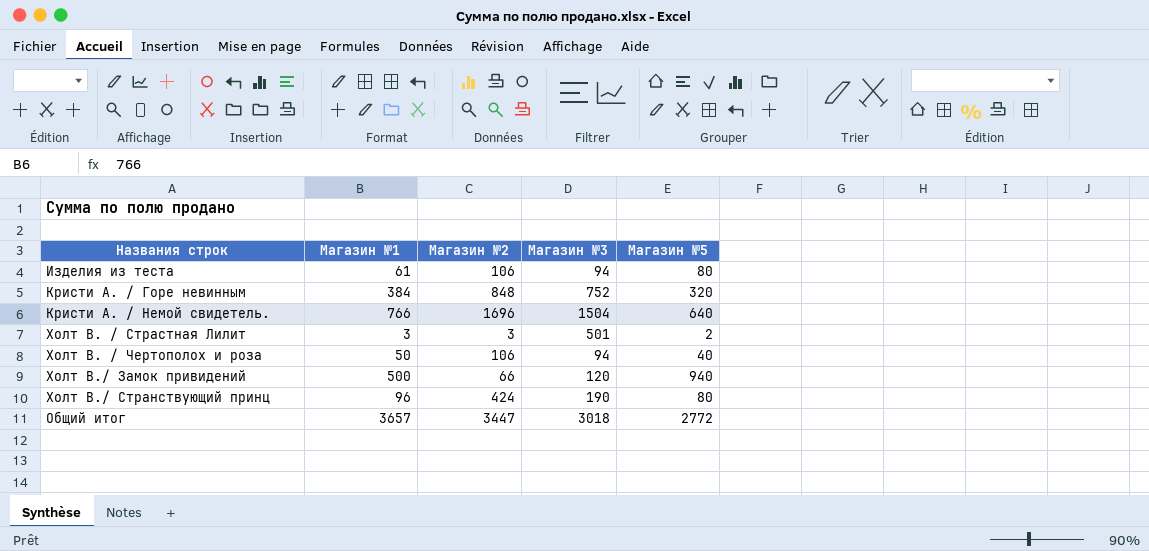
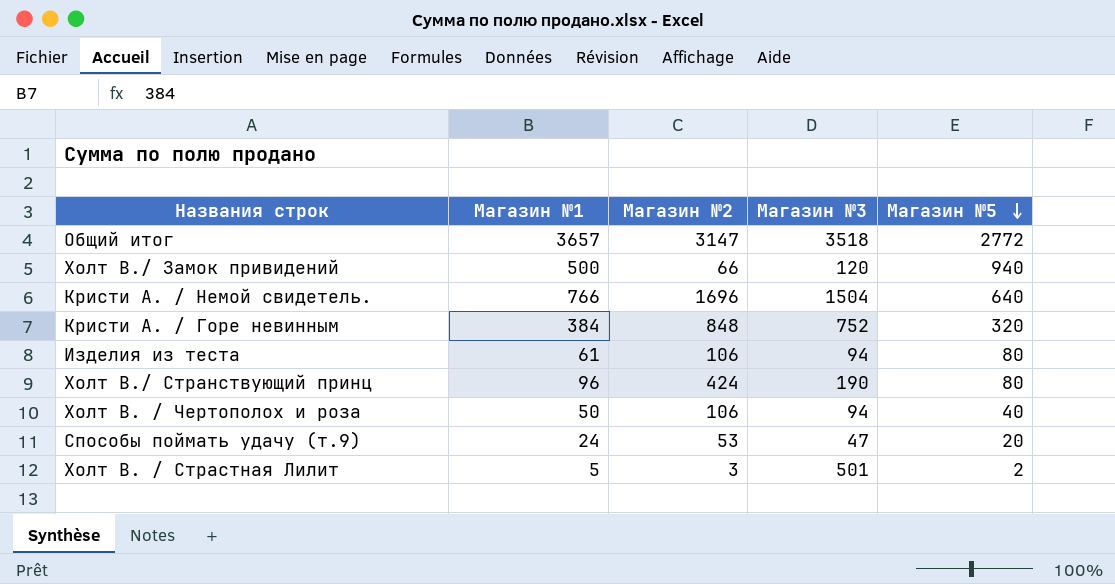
row order: none -> Магазин №5 descending
Общий итог | Магазин №2: 3447 -> 3147
Общий итог | Магазин №3: 3018 -> 3518
row Способы поймать удачу (т.9): none -> 24 | 53 | 47 | 20
Холт В. / Страстная Лилит | Магазин №1: 3 -> 5

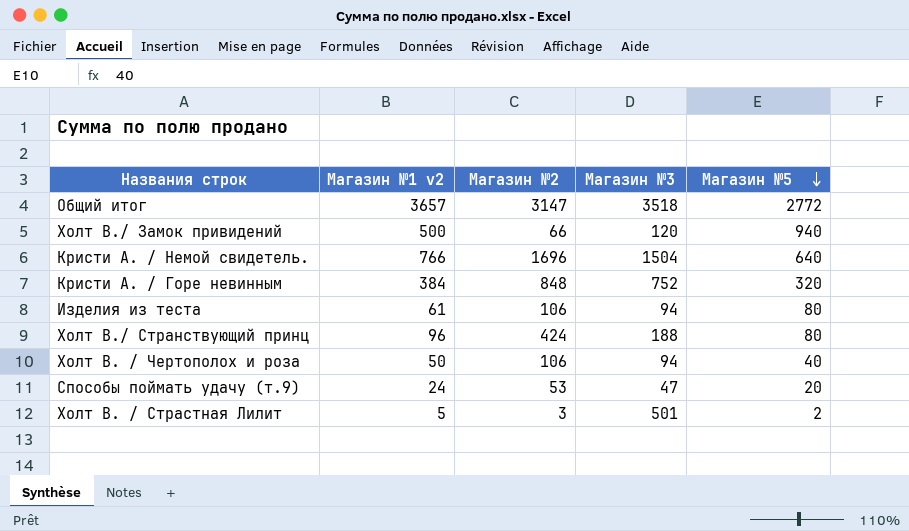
column name: Магазин №1 -> Магазин №1 v2
Холт В./ Странствующий принц | Магазин №3: 190 -> 188

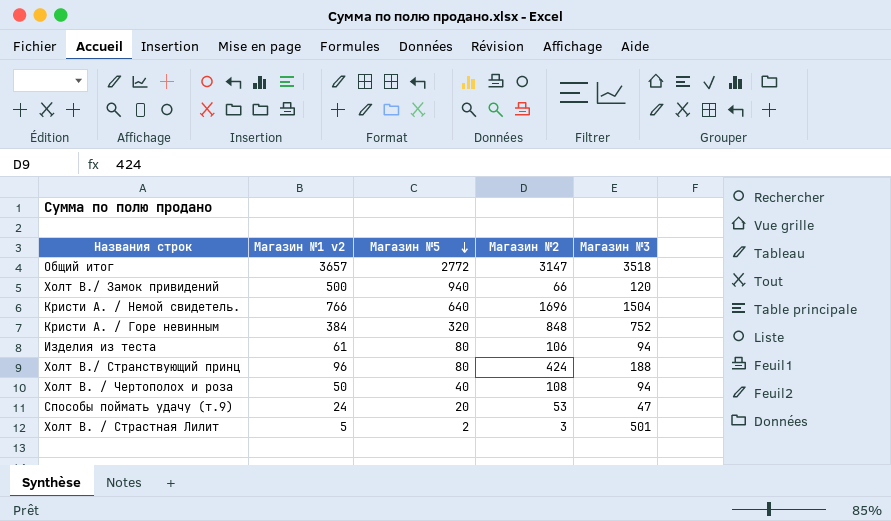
column Магазин №5 | position: 5 -> 3
Холт В. / Чертополох и роза | Магазин №2: 106 -> 108

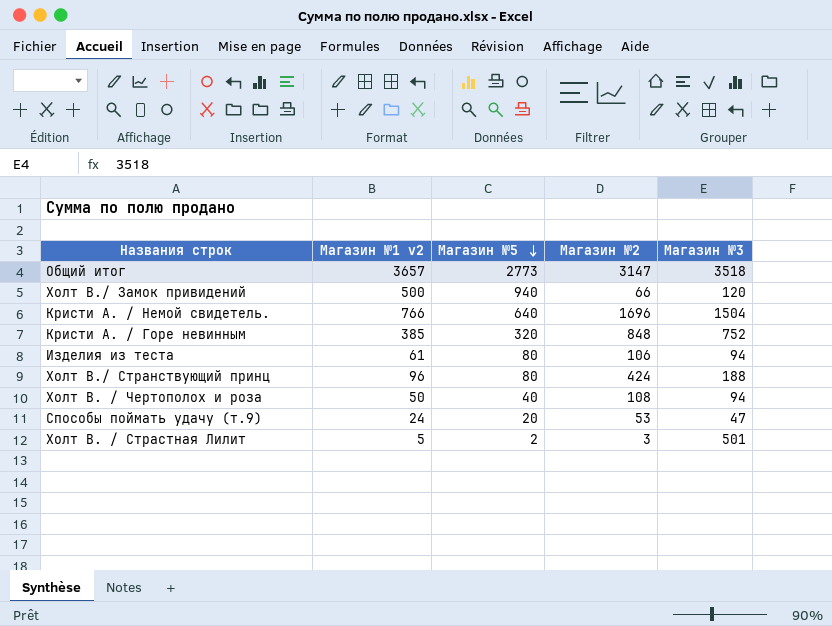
Общий итог | Магазин №5: 2772 -> 2773
Кристи А. / Горе невинным | Магазин №1 v2: 384 -> 385

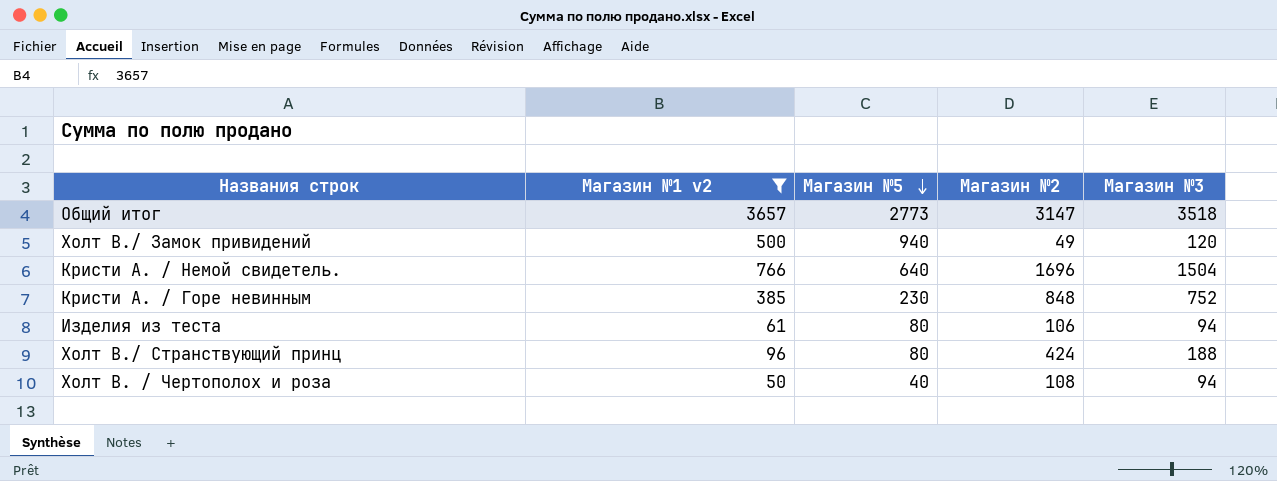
filter: none -> Магазин №1 v2 >= 50
Холт В./ Замок привидений | Магазин №2: 66 -> 49
Кристи А. / Горе невинным | Магазин №5: 320 -> 230

